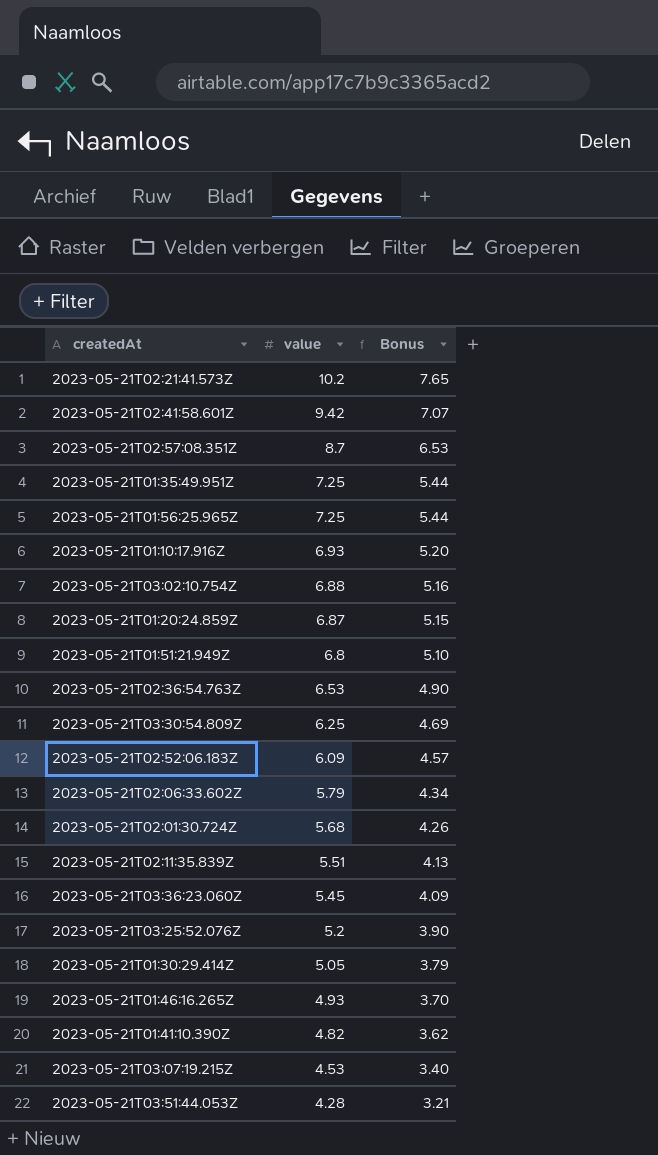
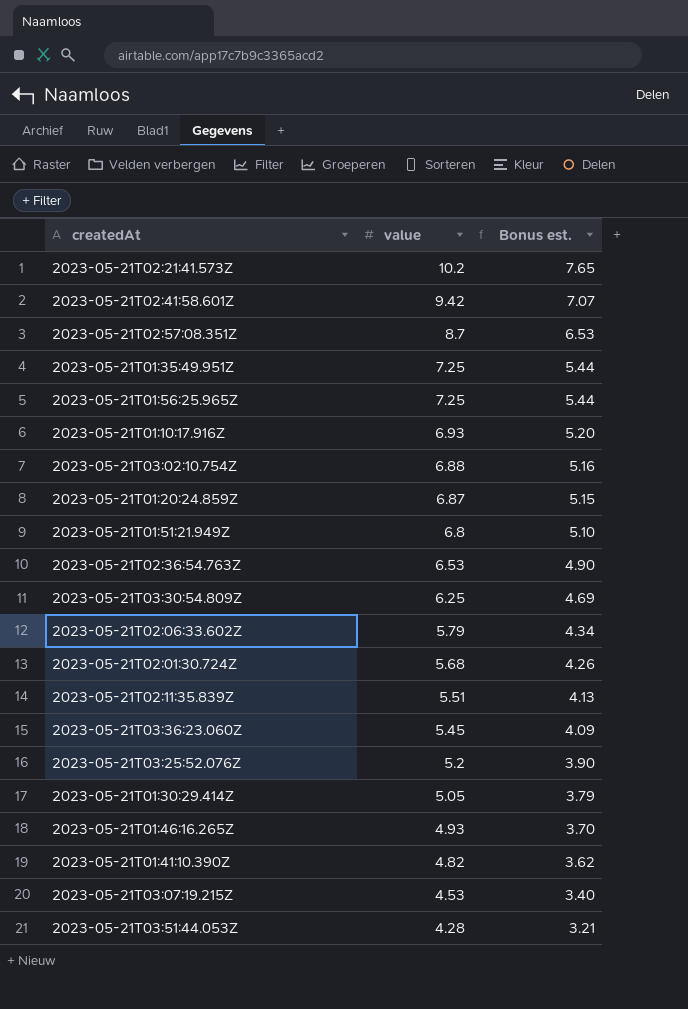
column name: Bonus -> Bonus est.
row 2023-05-21T02:52:06.183Z: 6.09 | 4.57 -> none

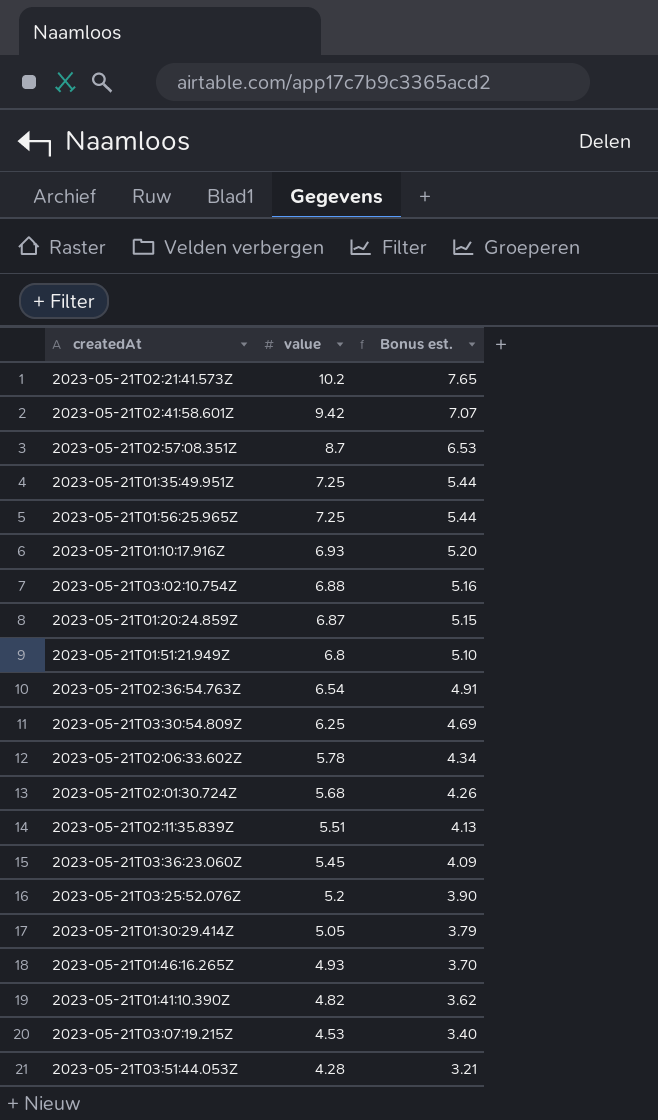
2023-05-21T02:36:54.763Z | value: 6.53 -> 6.54
2023-05-21T02:36:54.763Z | Bonus est.: 4.90 -> 4.91
2023-05-21T02:06:33.602Z | value: 5.79 -> 5.78

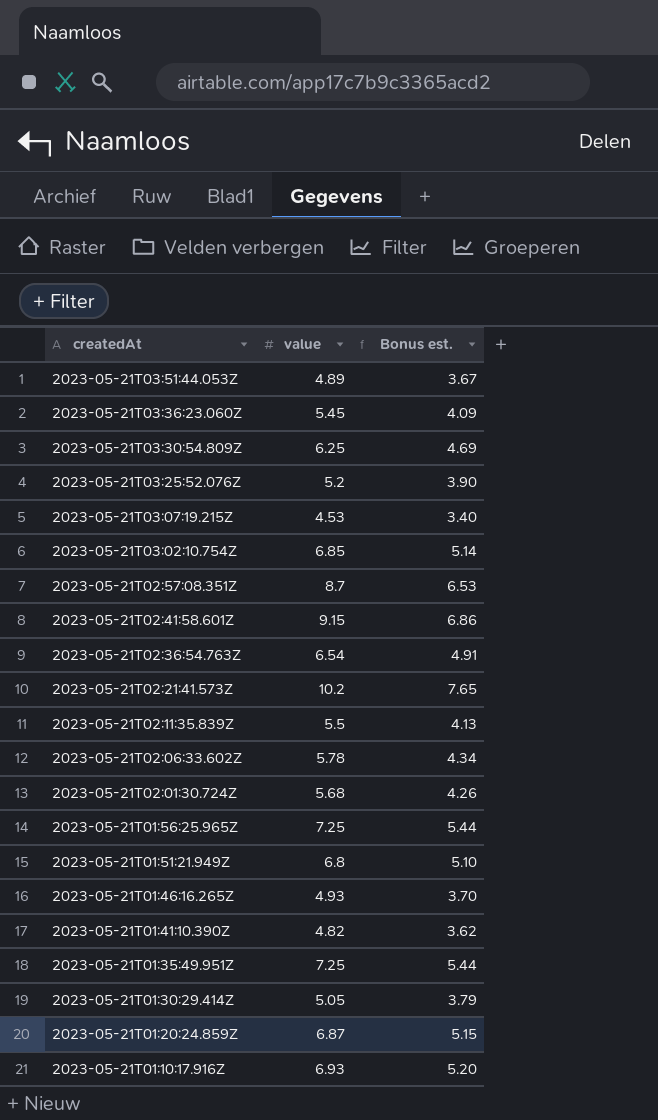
row order: value descending -> createdAt descending
2023-05-21T03:51:44.053Z | value: 4.28 -> 4.89
2023-05-21T03:51:44.053Z | Bonus est.: 3.21 -> 3.67
2023-05-21T03:02:10.754Z | value: 6.88 -> 6.85
2023-05-21T03:02:10.754Z | Bonus est.: 5.16 -> 5.14
2023-05-21T02:41:58.601Z | value: 9.42 -> 9.15
2023-05-21T02:41:58.601Z | Bonus est.: 7.07 -> 6.86
2023-05-21T02:11:35.839Z | value: 5.51 -> 5.5

